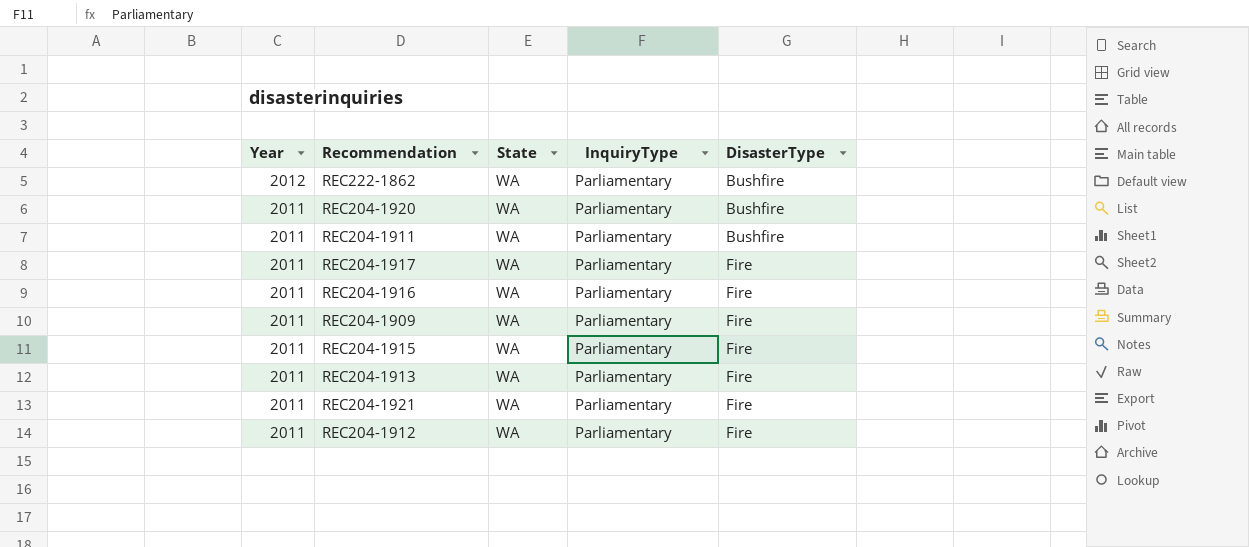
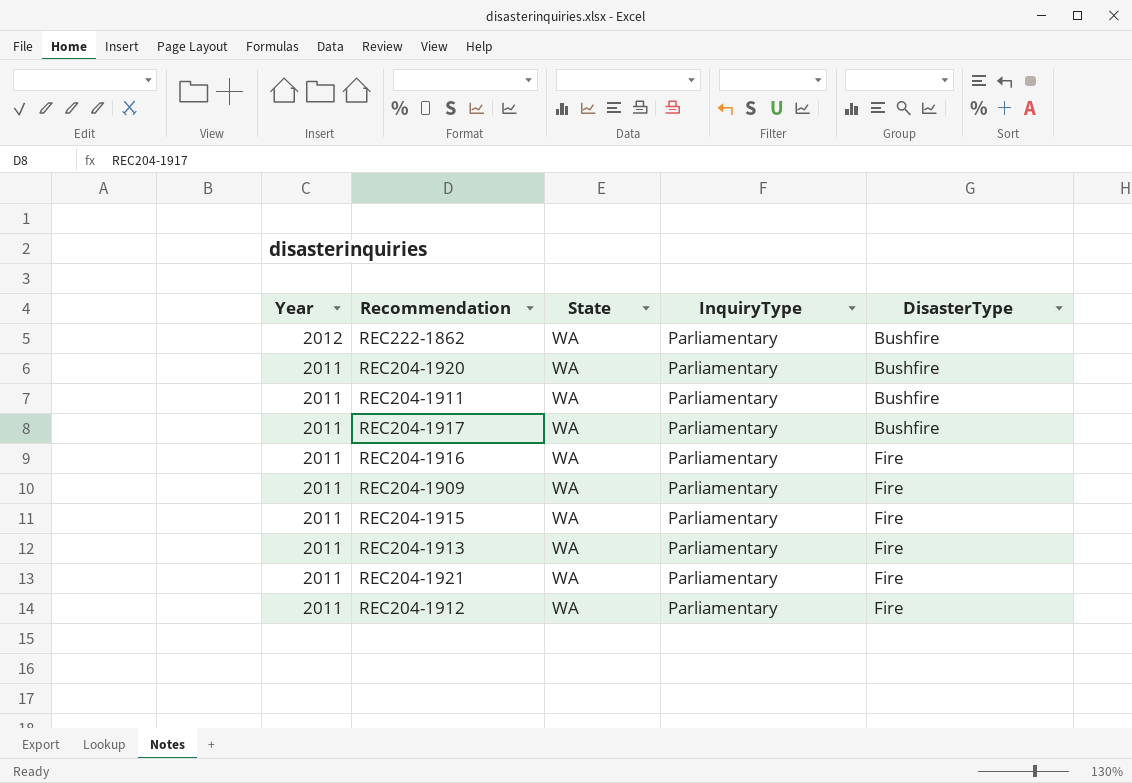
REC204-1917 | DisasterType: Fire -> Bushfire

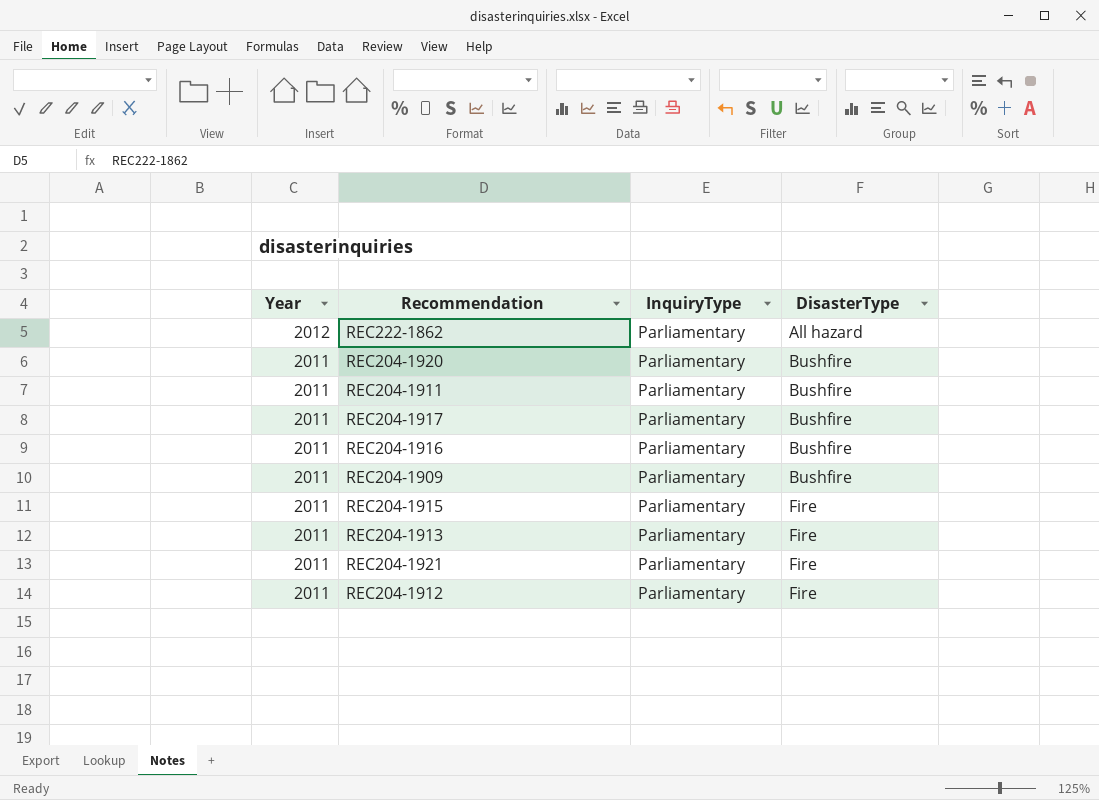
column State | position: 3 -> none
REC222-1862 | DisasterType: Bushfire -> All hazard
REC204-1916 | DisasterType: Fire -> Bushfire
REC204-1909 | DisasterType: Fire -> Bushfire

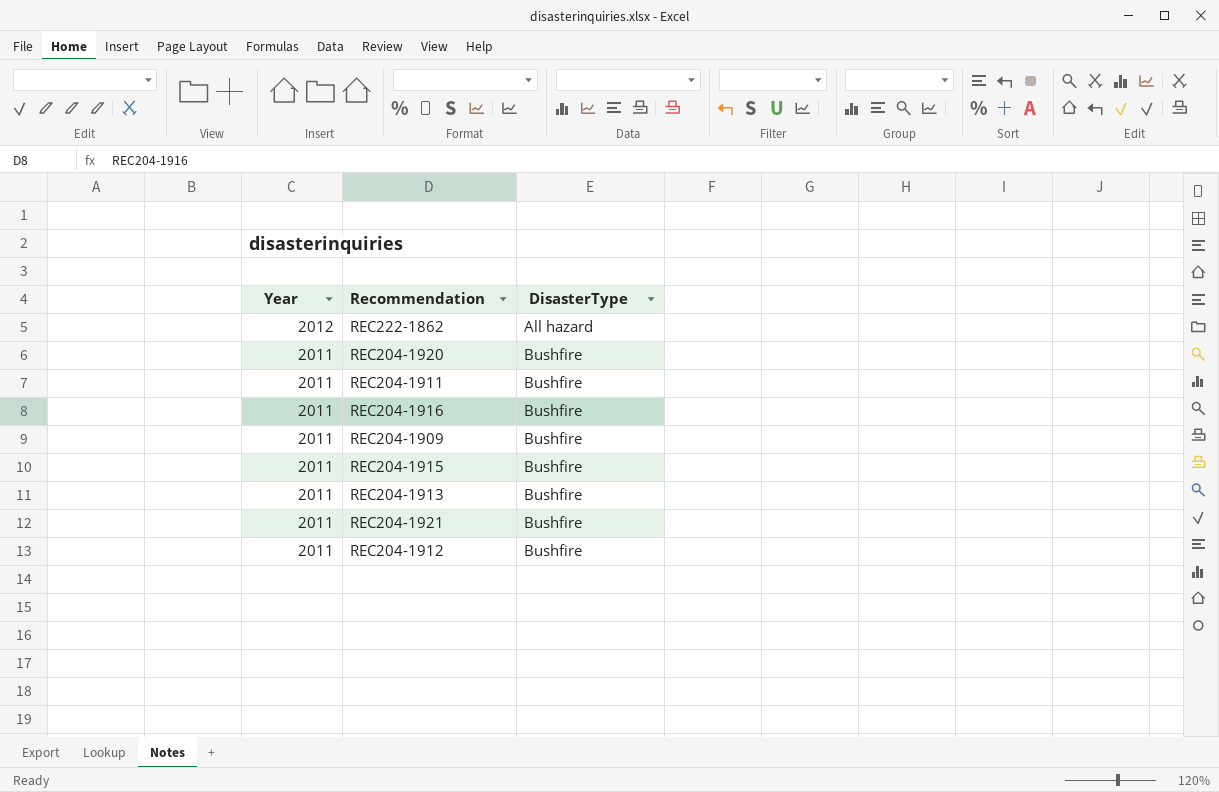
column InquiryType | position: 3 -> none
row REC204-1917: 2011 | Parliamentary | Bushfire -> none
REC204-1915 | DisasterType: Fire -> Bushfire
REC204-1913 | DisasterType: Fire -> Bushfire
REC204-1921 | DisasterType: Fire -> Bushfire
REC204-1912 | DisasterType: Fire -> Bushfire

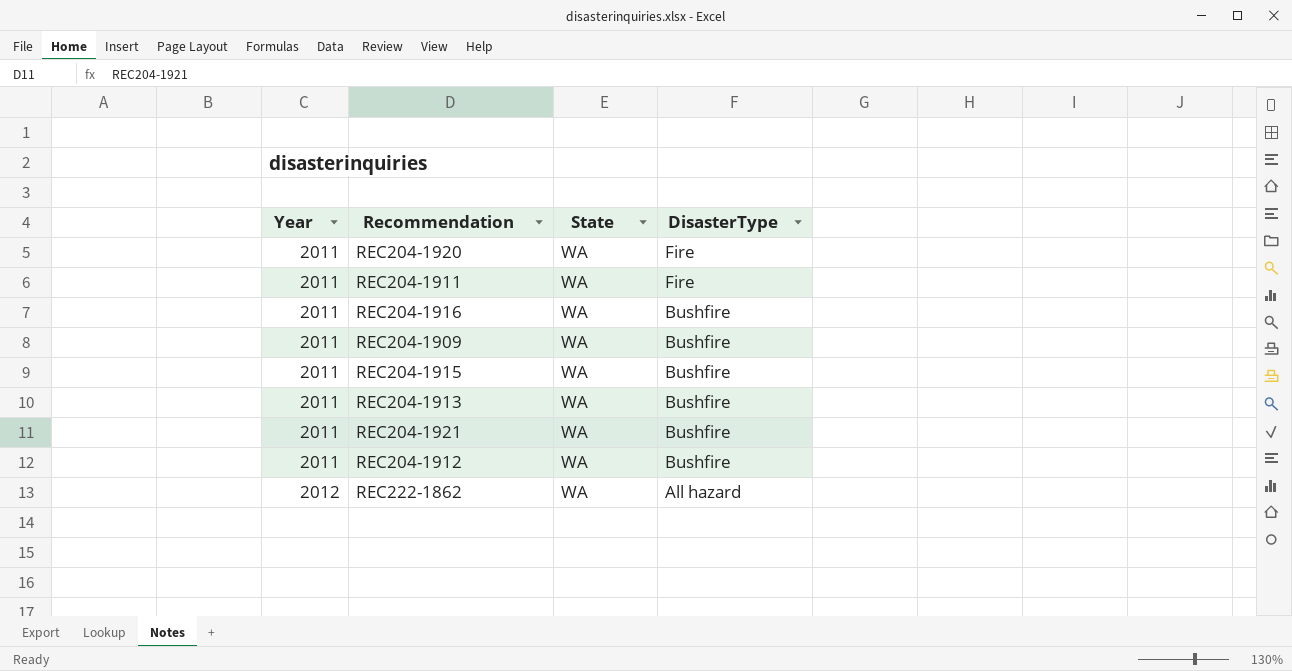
row order: Year descending -> Year ascending
column State | position: none -> 3
REC204-1920 | DisasterType: Bushfire -> Fire
REC204-1911 | DisasterType: Bushfire -> Fire

